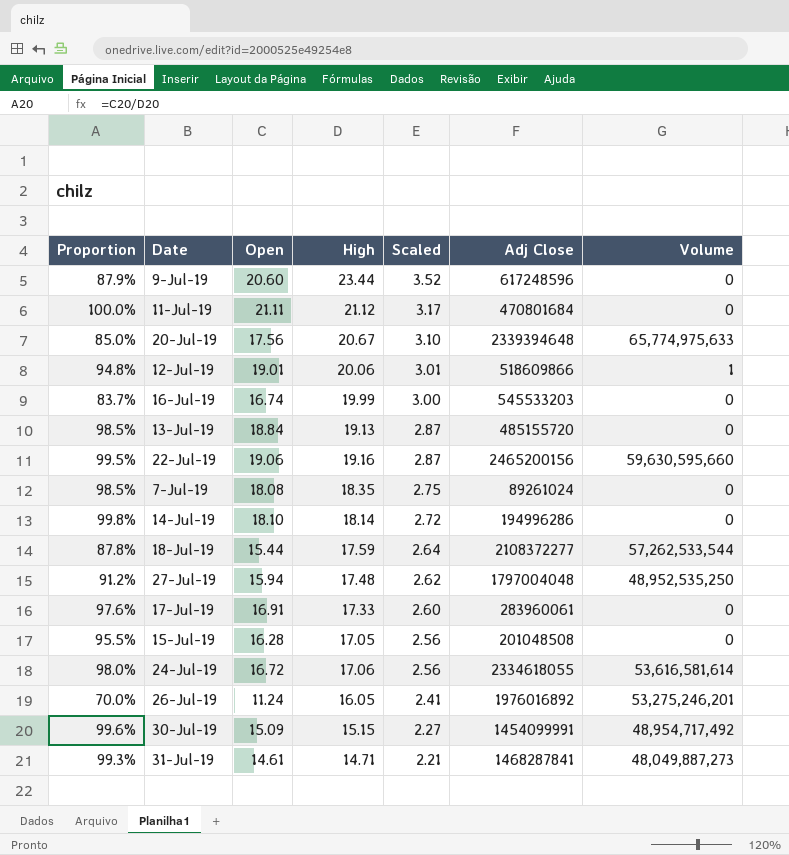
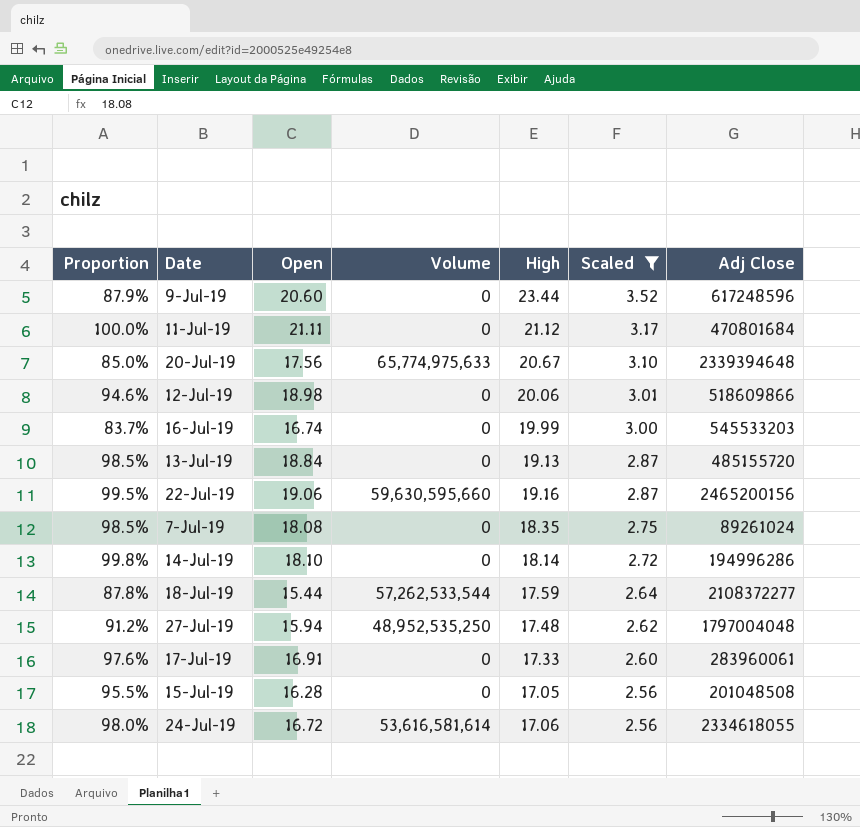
filter: none -> Scaled >= 2.56
column Volume | position: 7 -> 4
12-Jul-19 | Proportion: 94.8% -> 94.6%
12-Jul-19 | Open: 19.01 -> 18.98
12-Jul-19 | Volume: 1 -> 0

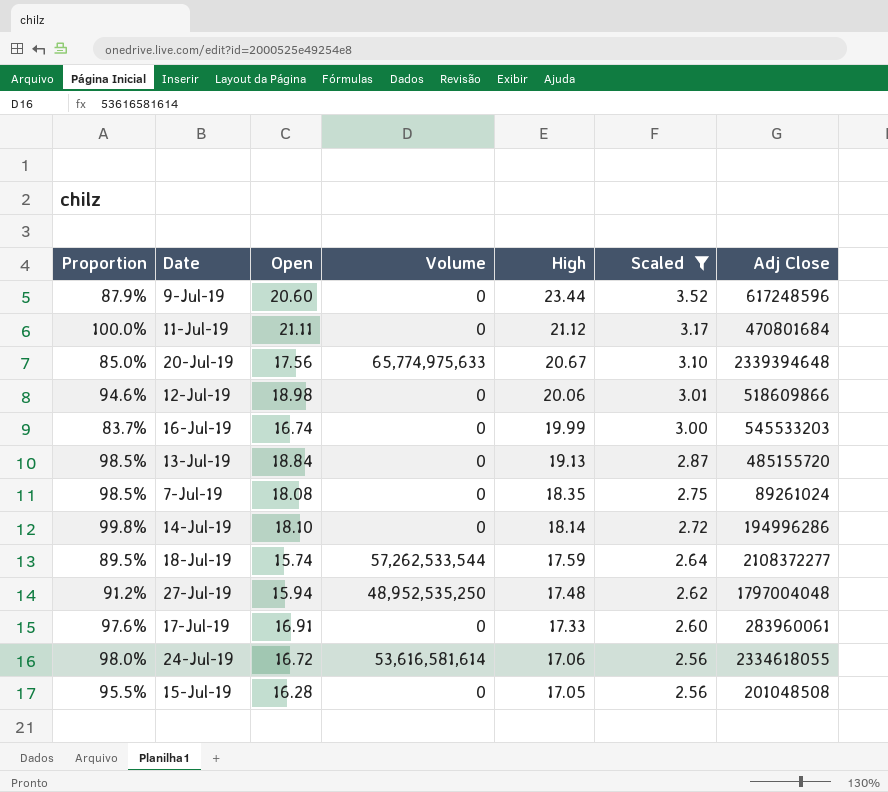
row order: Scaled descending -> High descending
row 22-Jul-19: 99.5% | 19.06 | 59,630,595,660 | 19.16 | 2.87 | 2465200156 -> none
18-Jul-19 | Proportion: 87.8% -> 89.5%
18-Jul-19 | Open: 15.44 -> 15.74

